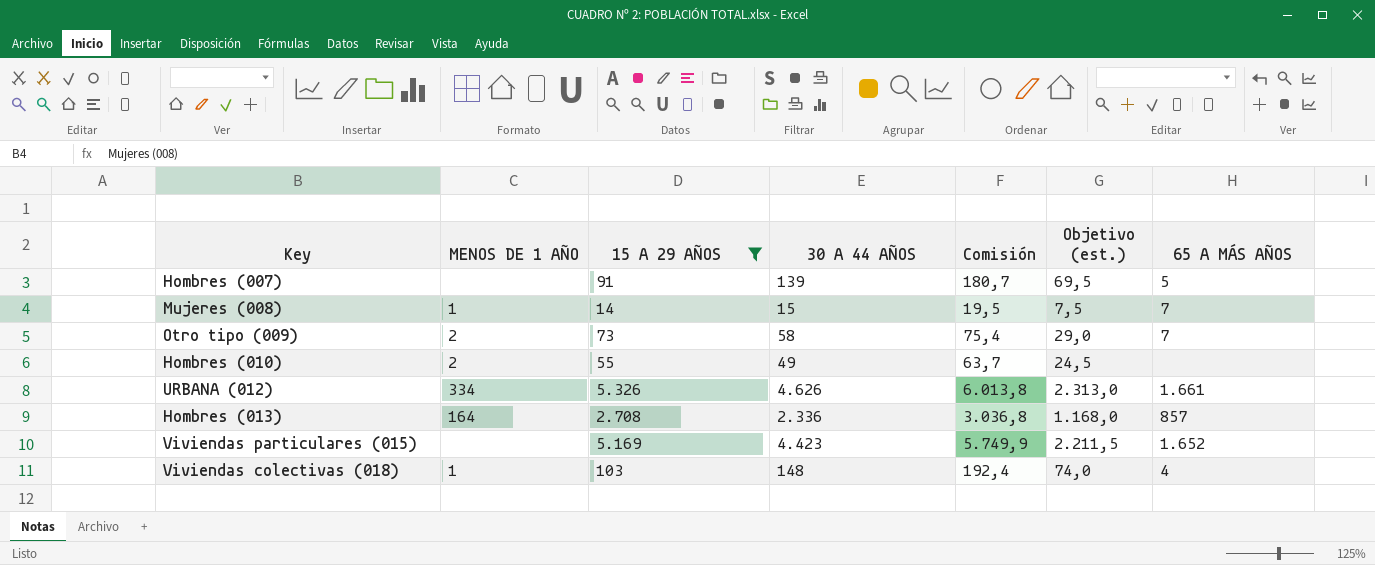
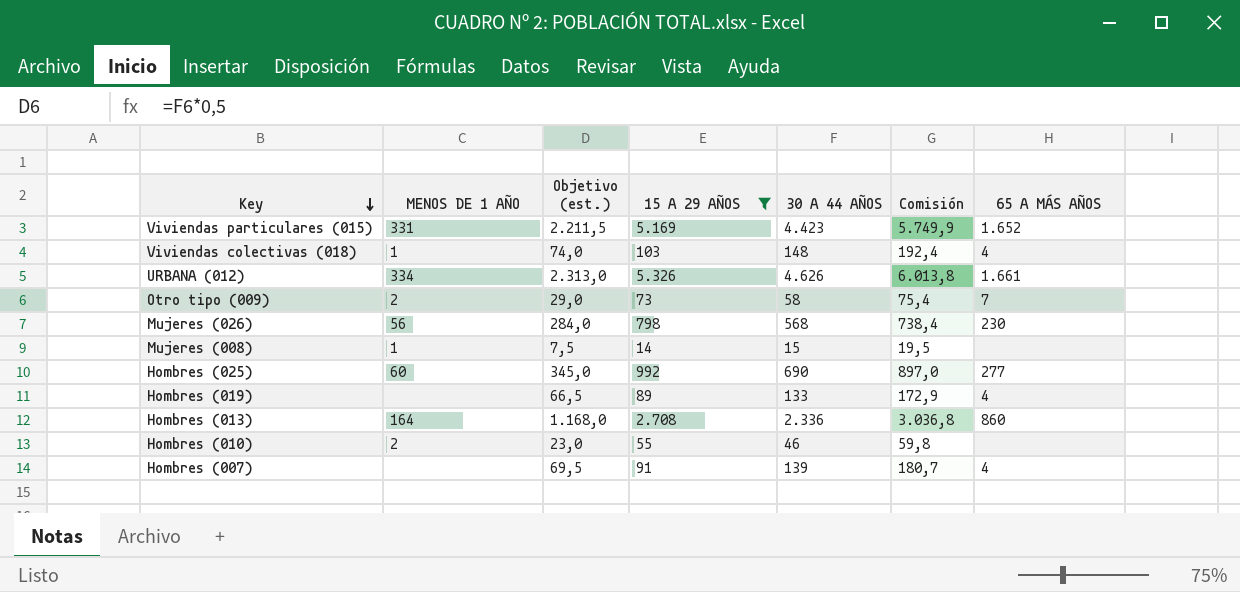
row order: none -> Key descending
column Objetivo (est.) | position: 6 -> 3
Viviendas particulares (015) | MENOS DE 1 AÑO: none -> 331
row Mujeres (026): none -> 56 | 284,0 | 798 | 568 | 738,4 | 230
Mujeres (008) | 65 A MÁS AÑOS: 7 -> none
row Hombres (025): none -> 60 | 345,0 | 992 | 690 | 897,0 | 277
row Hombres (019): none -> none | 66,5 | 89 | 133 | 172,9 | 4
Hombres (013) | 65 A MÁS AÑOS: 857 -> 860
Hombres (010) | Objetivo (est.): 24,5 -> 23,0
Hombres (010) | 30 A 44 AÑOS: 49 -> 46
Hombres (010) | Comisión: 63,7 -> 59,8
Hombres (007) | 65 A MÁS AÑOS: 5 -> 4

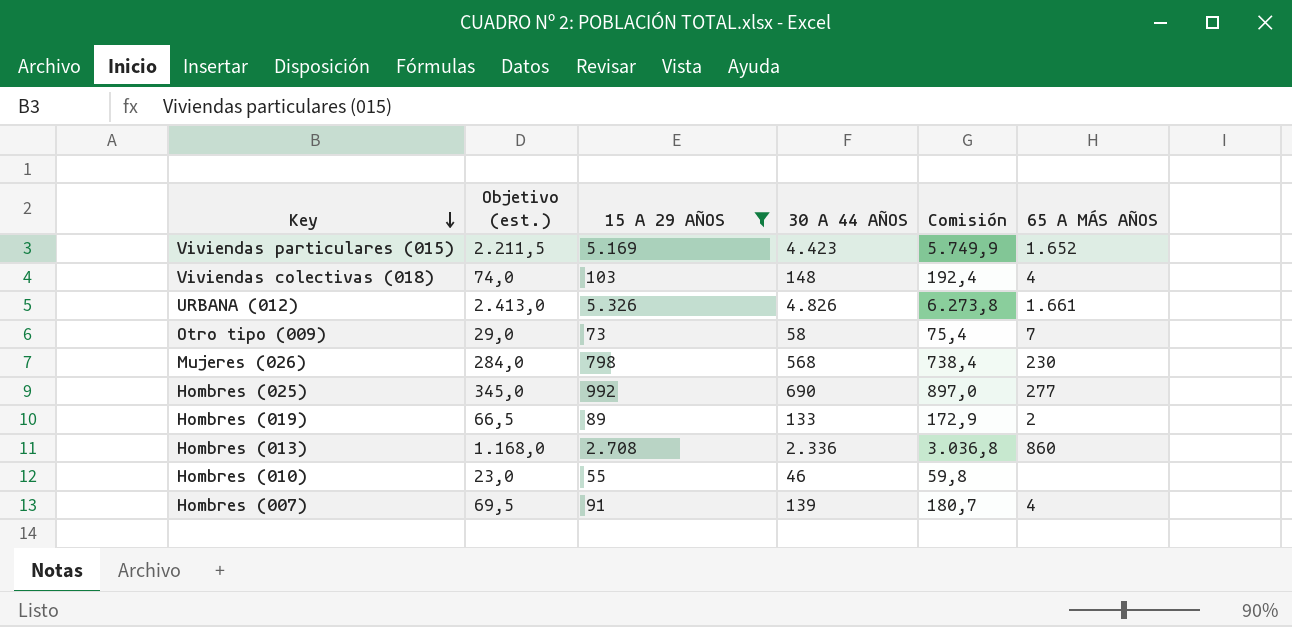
column MENOS DE 1 AÑO | position: 2 -> none
row Mujeres (008): 1 | 7,5 | 14 | 15 | 19,5 | none -> none
URBANA (012) | Objetivo (est.): 2.313,0 -> 2.413,0
URBANA (012) | 30 A 44 AÑOS: 4.626 -> 4.826
URBANA (012) | Comisión: 6.013,8 -> 6.273,8
Hombres (019) | 65 A MÁS AÑOS: 4 -> 2

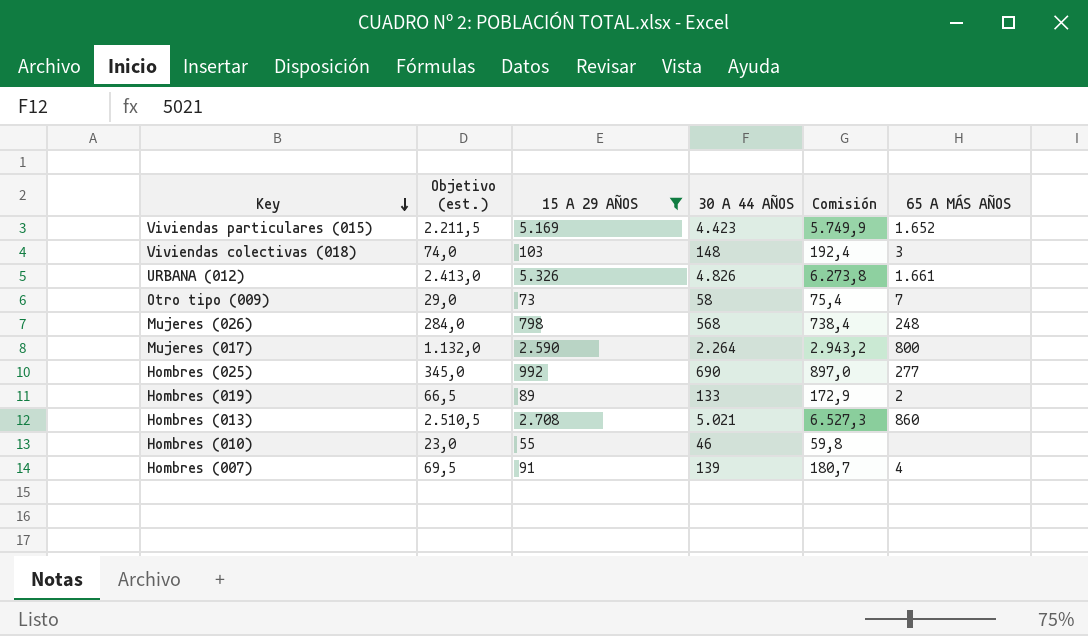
Viviendas colectivas (018) | 65 A MÁS AÑOS: 4 -> 3
Mujeres (026) | 65 A MÁS AÑOS: 230 -> 248
row Mujeres (017): none -> 1.132,0 | 2.590 | 2.264 | 2.943,2 | 800
Hombres (013) | Objetivo (est.): 1.168,0 -> 2.510,5
Hombres (013) | 30 A 44 AÑOS: 2.336 -> 5.021
Hombres (013) | Comisión: 3.036,8 -> 6.527,3

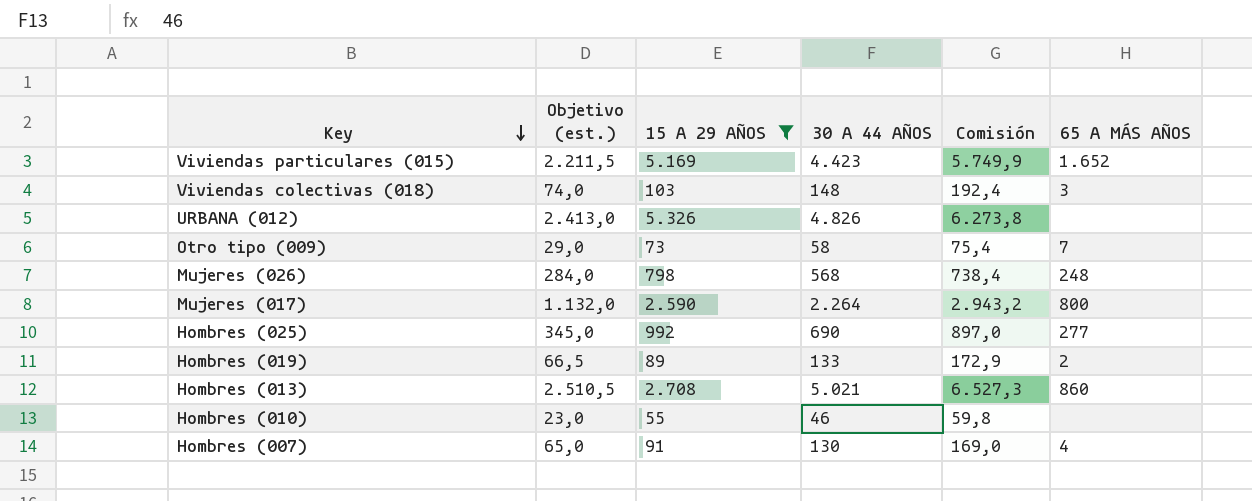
URBANA (012) | 65 A MÁS AÑOS: 1.661 -> none
Hombres (007) | Objetivo (est.): 69,5 -> 65,0
Hombres (007) | 30 A 44 AÑOS: 139 -> 130
Hombres (007) | Comisión: 180,7 -> 169,0

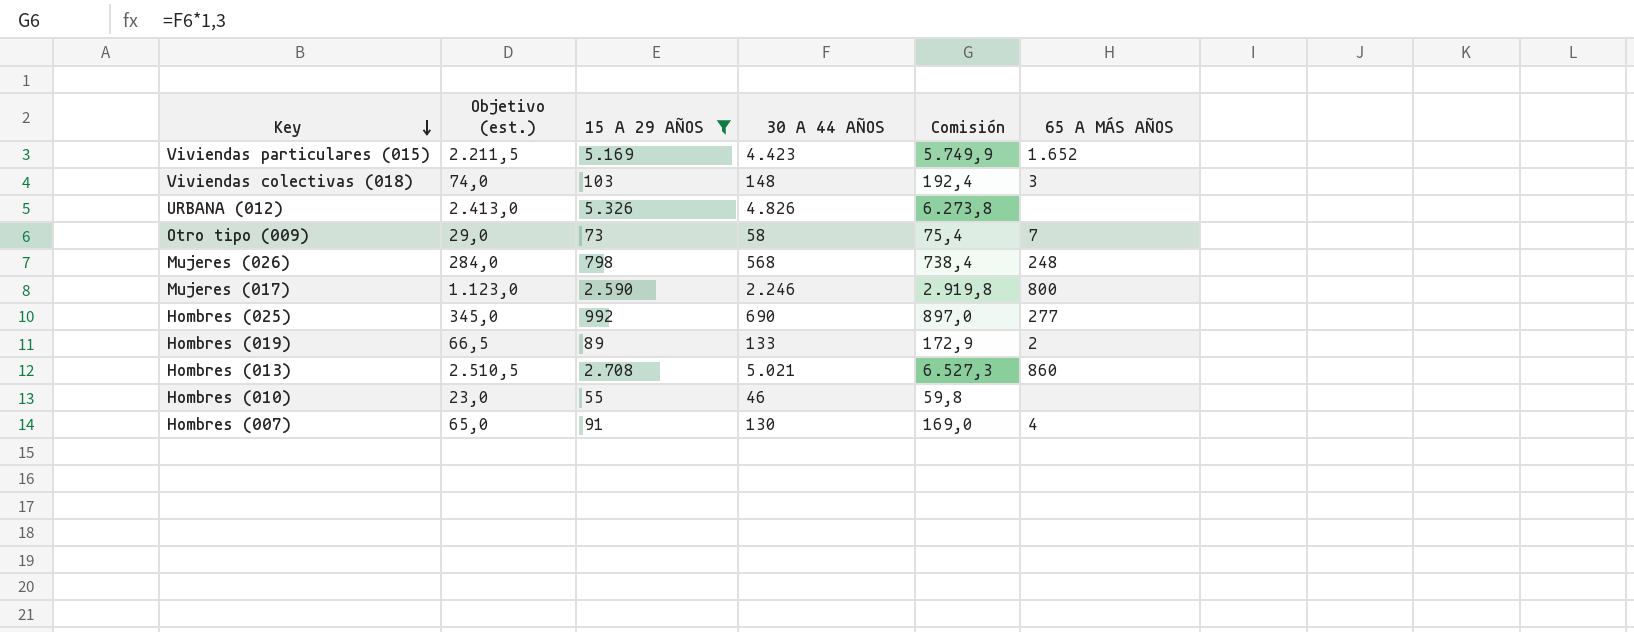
Mujeres (017) | Objetivo (est.): 1.132,0 -> 1.123,0
Mujeres (017) | 30 A 44 AÑOS: 2.264 -> 2.246
Mujeres (017) | Comisión: 2.943,2 -> 2.919,8

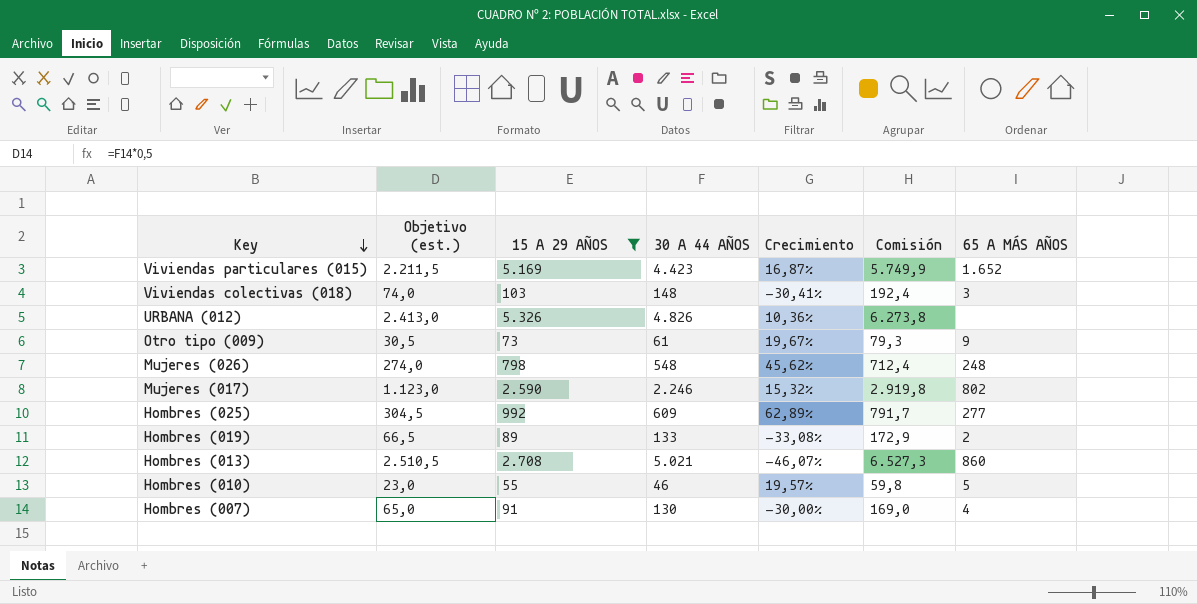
column Crecimiento | formula: none -> ([15 A 29 AÑOS] - [30 A 44 AÑOS]) / [30 A 44 AÑOS]
Otro tipo (009) | Objetivo (est.): 29,0 -> 30,5
Otro tipo (009) | 30 A 44 AÑOS: 58 -> 61
Otro tipo (009) | Comisión: 75,4 -> 79,3
Otro tipo (009) | 65 A MÁS AÑOS: 7 -> 9
Mujeres (026) | Objetivo (est.): 284,0 -> 274,0
Mujeres (026) | 30 A 44 AÑOS: 568 -> 548
Mujeres (026) | Comisión: 738,4 -> 712,4
Mujeres (017) | 65 A MÁS AÑOS: 800 -> 802
Hombres (025) | Objetivo (est.): 345,0 -> 304,5
Hombres (025) | 30 A 44 AÑOS: 690 -> 609
Hombres (025) | Comisión: 897,0 -> 791,7
Hombres (010) | 65 A MÁS AÑOS: none -> 5

